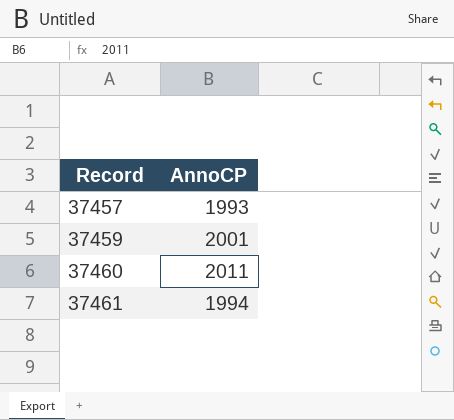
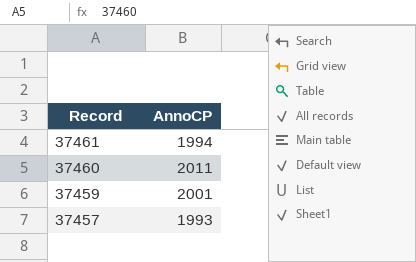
row order: Record ascending -> Record descending

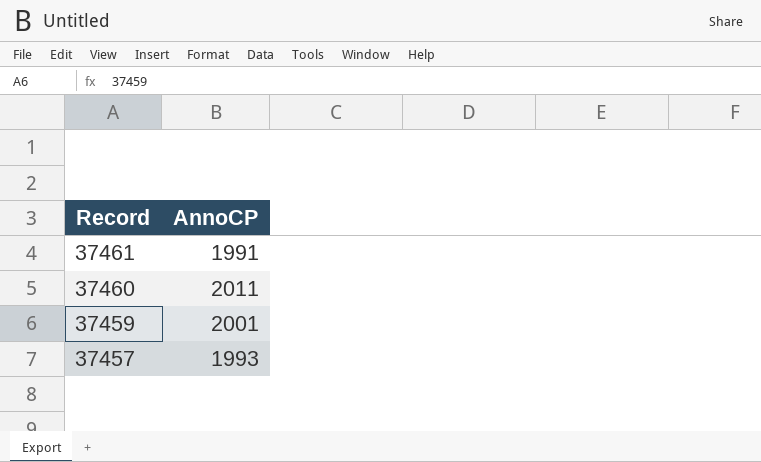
37461 | AnnoCP: 1994 -> 1991

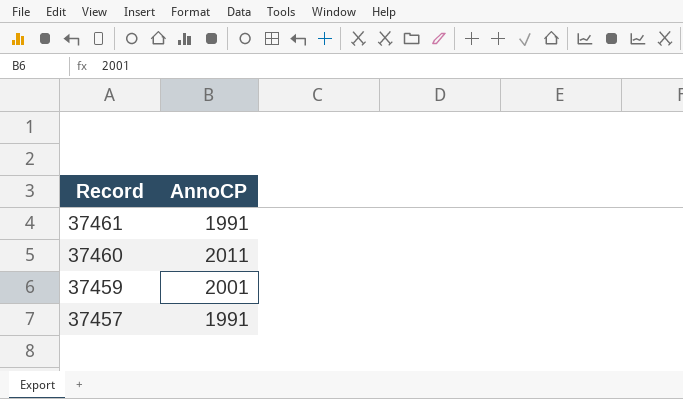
37457 | AnnoCP: 1993 -> 1991

